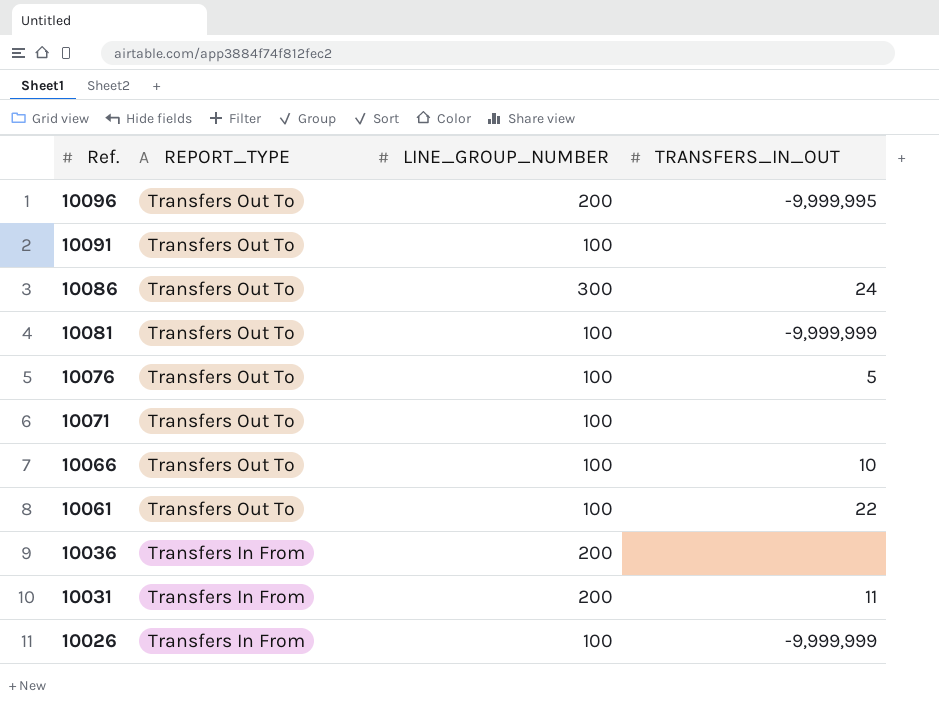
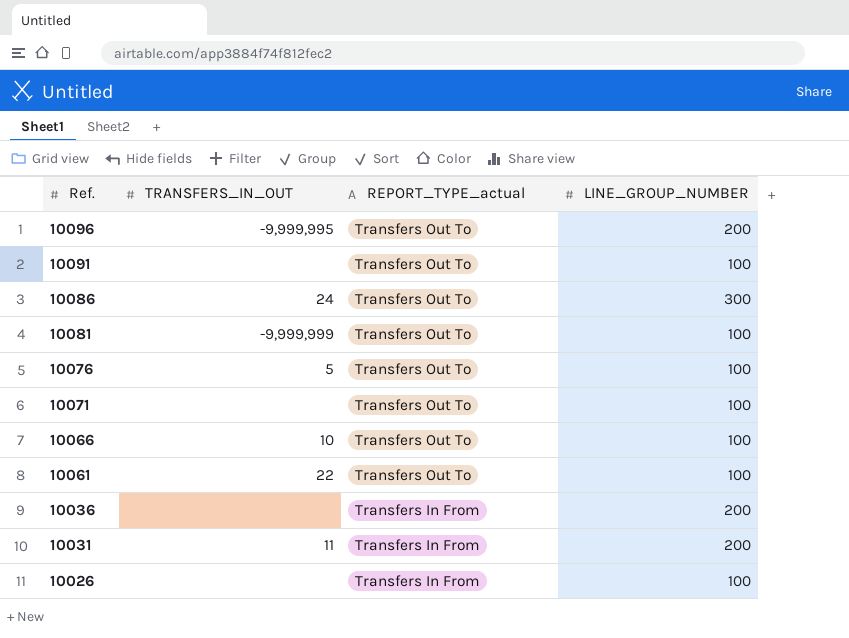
column TRANSFERS_IN_OUT | position: 4 -> 2
column name: REPORT_TYPE -> REPORT_TYPE_actual
10026 | TRANSFERS_IN_OUT: -9,999,999 -> none

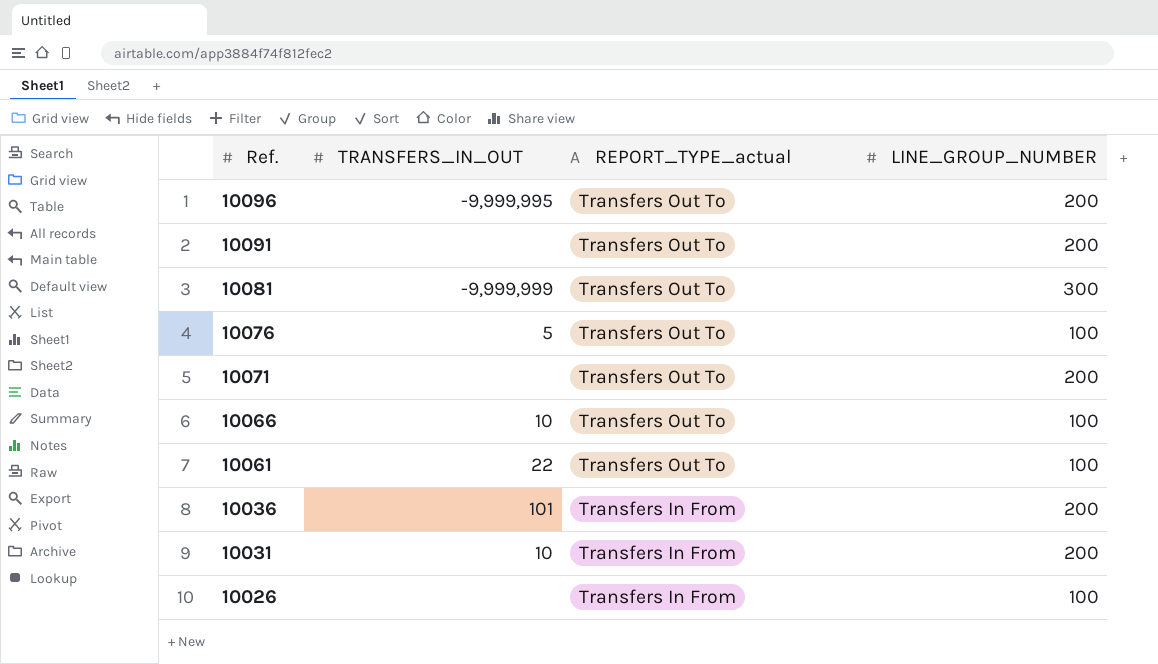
row 10086: 24 | Transfers Out To | 300 -> none
10091 | LINE_GROUP_NUMBER: 100 -> 200
10081 | LINE_GROUP_NUMBER: 100 -> 300
10071 | LINE_GROUP_NUMBER: 100 -> 200
10036 | TRANSFERS_IN_OUT: none -> 101
10031 | TRANSFERS_IN_OUT: 11 -> 10

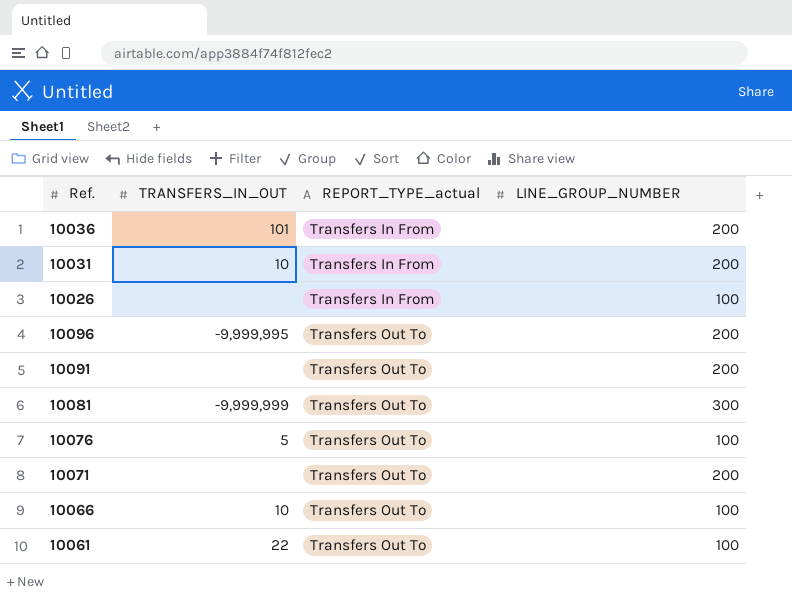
row order: Ref. descending -> REPORT_TYPE_actual ascending

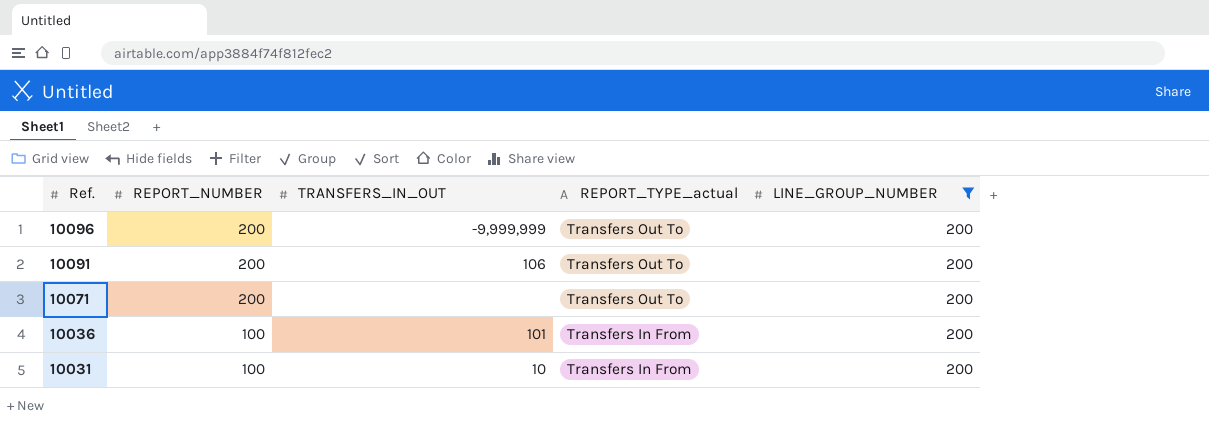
filter: none -> LINE_GROUP_NUMBER = 200
row order: REPORT_TYPE_actual ascending -> Ref. descending
column REPORT_NUMBER | position: none -> 2
10096 | TRANSFERS_IN_OUT: -9,999,995 -> -9,999,999
10091 | TRANSFERS_IN_OUT: none -> 106

